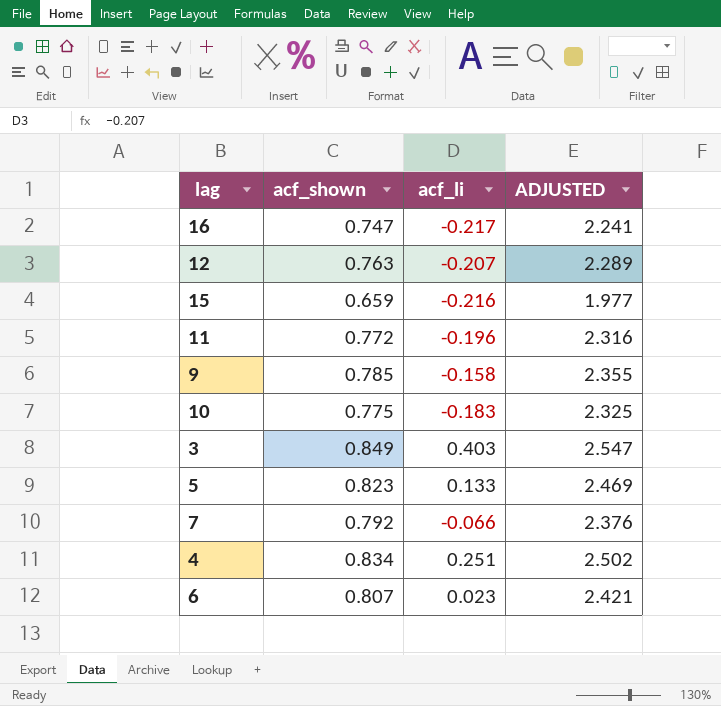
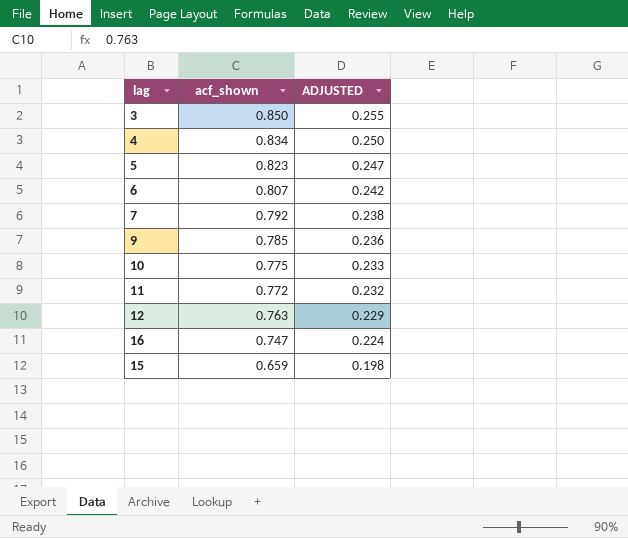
row order: none -> acf_shown descending
column acf_li | position: 3 -> none
column ADJUSTED | formula: [acf_shown] * 3 -> [acf_shown] * 0.3
3 | acf_shown: 0.849 -> 0.850

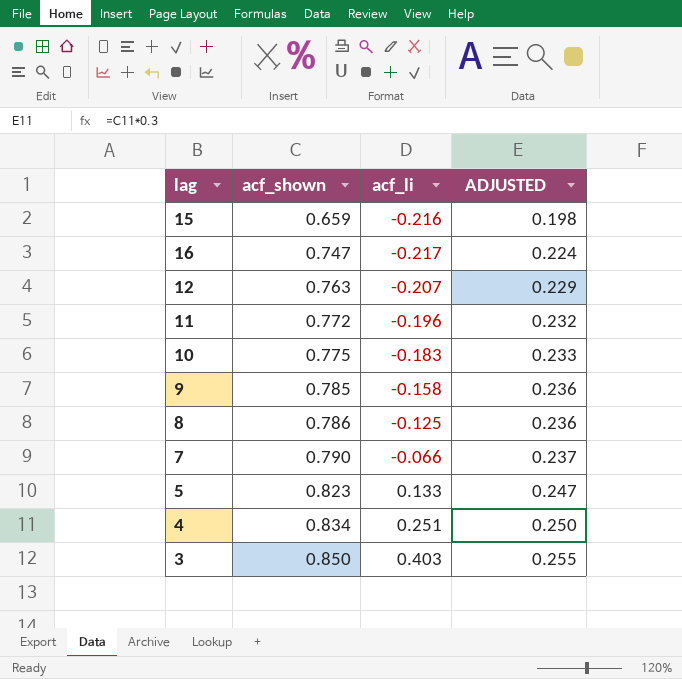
row order: acf_shown descending -> acf_shown ascending
column acf_li | position: none -> 3
row 6: 0.807 | 0.242 -> none
row 8: none -> 0.786 | -0.125 | 0.236
7 | acf_shown: 0.792 -> 0.790
7 | ADJUSTED: 0.238 -> 0.237

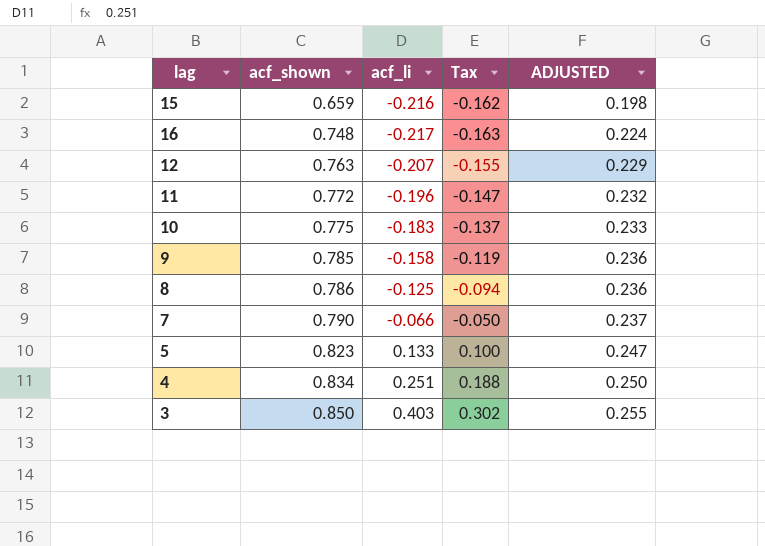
column Tax | formula: none -> [acf_li] * 0.75
16 | acf_shown: 0.747 -> 0.748

